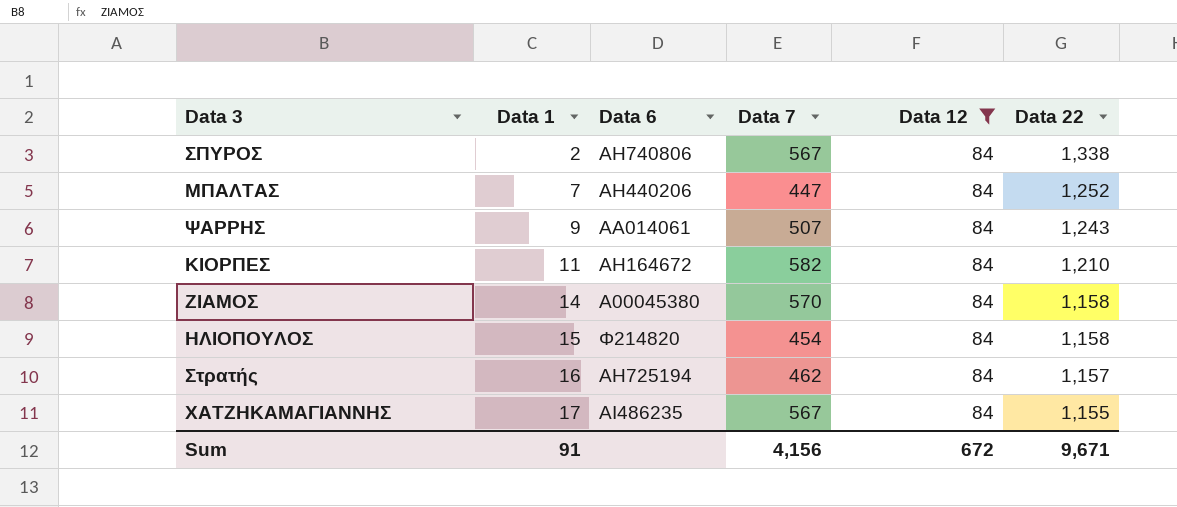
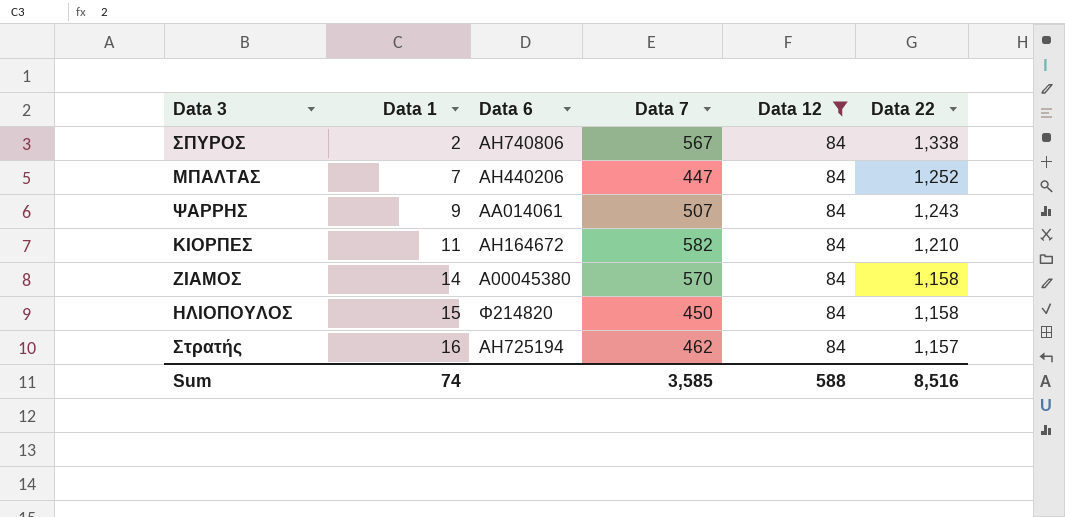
row ΧΑΤΖΗΚΑΜΑΓΙΑΝΝΗΣ: 17 | ΑΙ486235 | 567 | 84 | 1,155 -> none
ΗΛΙΟΠΟΥΛΟΣ | Data 7: 454 -> 450
Sum | Data 1: 91 -> 74
Sum | Data 7: 4,156 -> 3,585
Sum | Data 12: 672 -> 588
Sum | Data 22: 9,671 -> 8,516

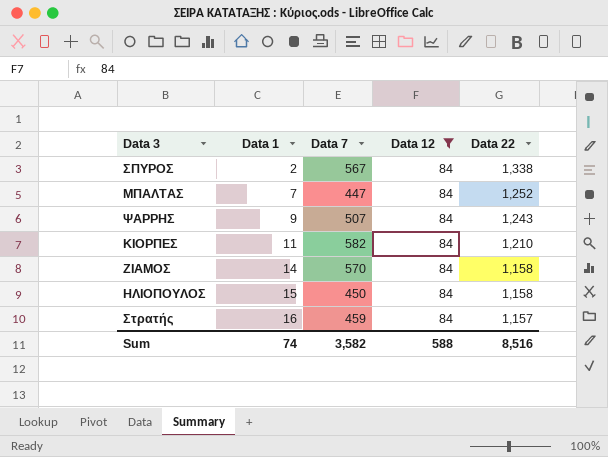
column Data 6 | position: 3 -> none
Στρατής | Data 7: 462 -> 459
Sum | Data 7: 3,585 -> 3,582

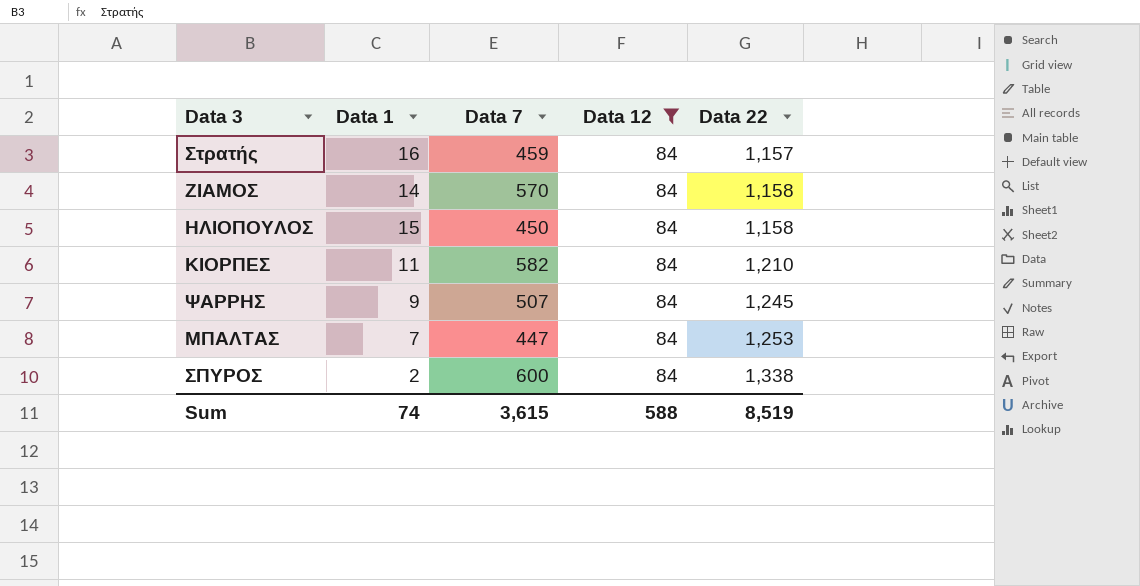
row order: Data 1 ascending -> Data 22 ascending
ΨΑΡΡΗΣ | Data 22: 1,243 -> 1,245
ΜΠΑΛΤΑΣ | Data 22: 1,252 -> 1,253
ΣΠΥΡΟΣ | Data 7: 567 -> 600
Sum | Data 7: 3,582 -> 3,615
Sum | Data 22: 8,516 -> 8,519

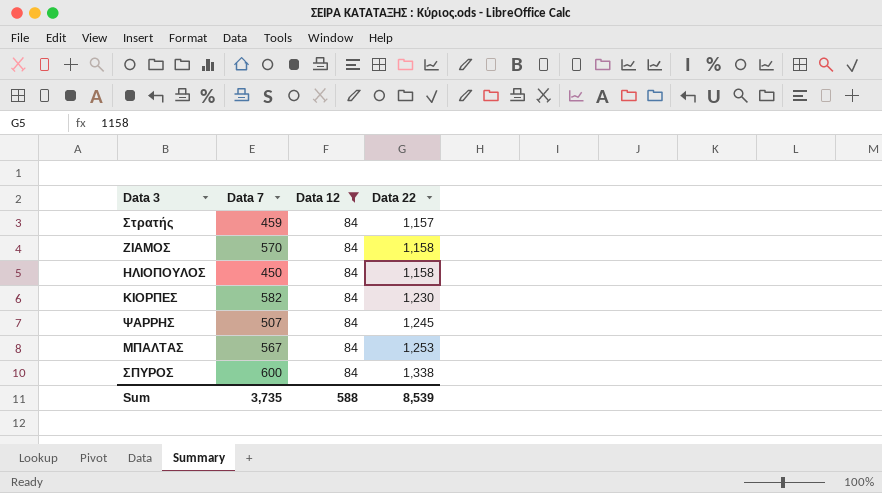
column Data 1 | position: 2 -> none
ΚΙΟΡΠΕΣ | Data 22: 1,210 -> 1,230
ΜΠΑΛΤΑΣ | Data 7: 447 -> 567
Sum | Data 7: 3,615 -> 3,735
Sum | Data 22: 8,519 -> 8,539

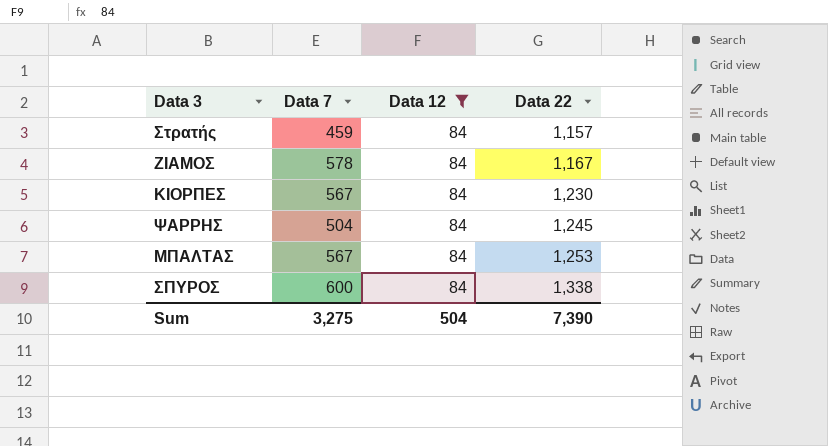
row ΗΛΙΟΠΟΥΛΟΣ: 450 | 84 | 1,158 -> none
ΖΙΑΜΟΣ | Data 7: 570 -> 578
ΖΙΑΜΟΣ | Data 22: 1,158 -> 1,167
ΚΙΟΡΠΕΣ | Data 7: 582 -> 567
ΨΑΡΡΗΣ | Data 7: 507 -> 504
Sum | Data 7: 3,735 -> 3,275
Sum | Data 12: 588 -> 504
Sum | Data 22: 8,539 -> 7,390

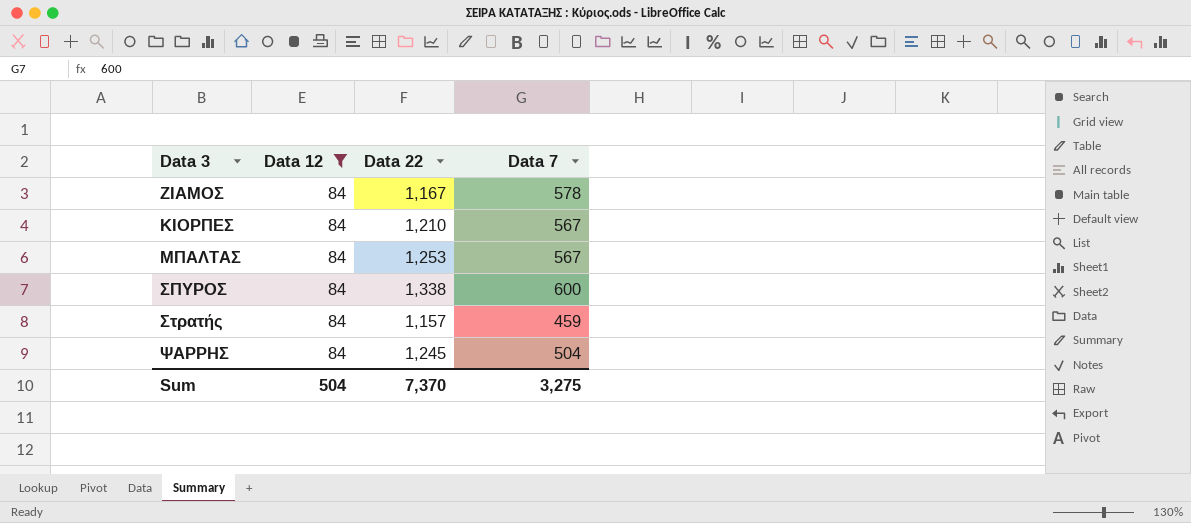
row order: Data 22 ascending -> Data 3 ascending
column Data 7 | position: 2 -> 4
ΚΙΟΡΠΕΣ | Data 22: 1,230 -> 1,210
Sum | Data 22: 7,390 -> 7,370

